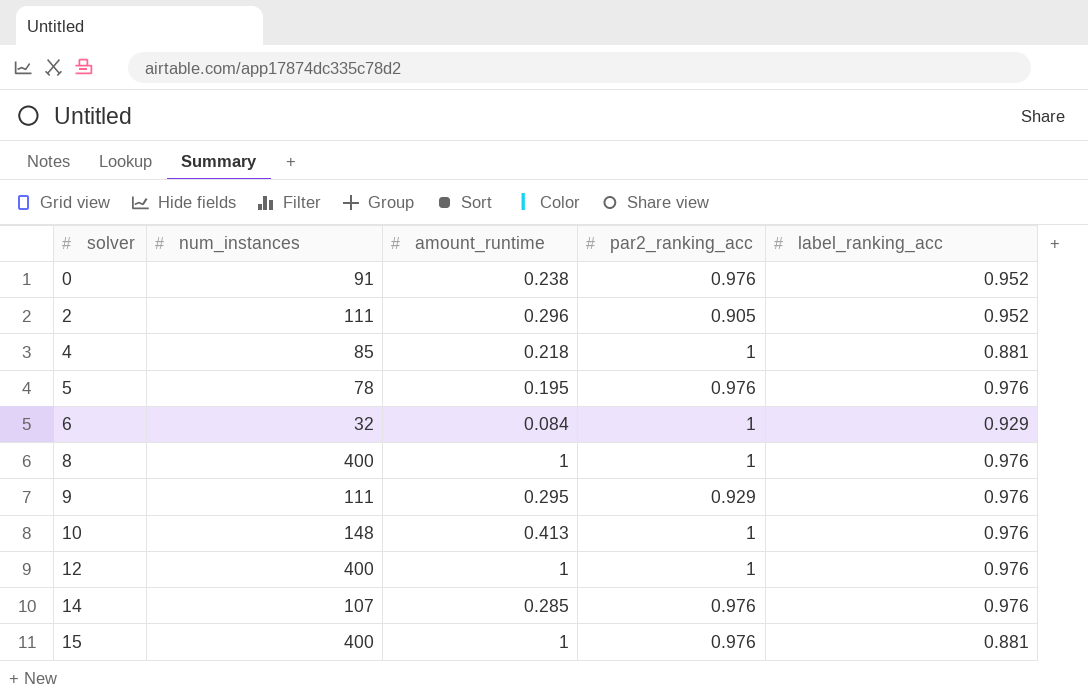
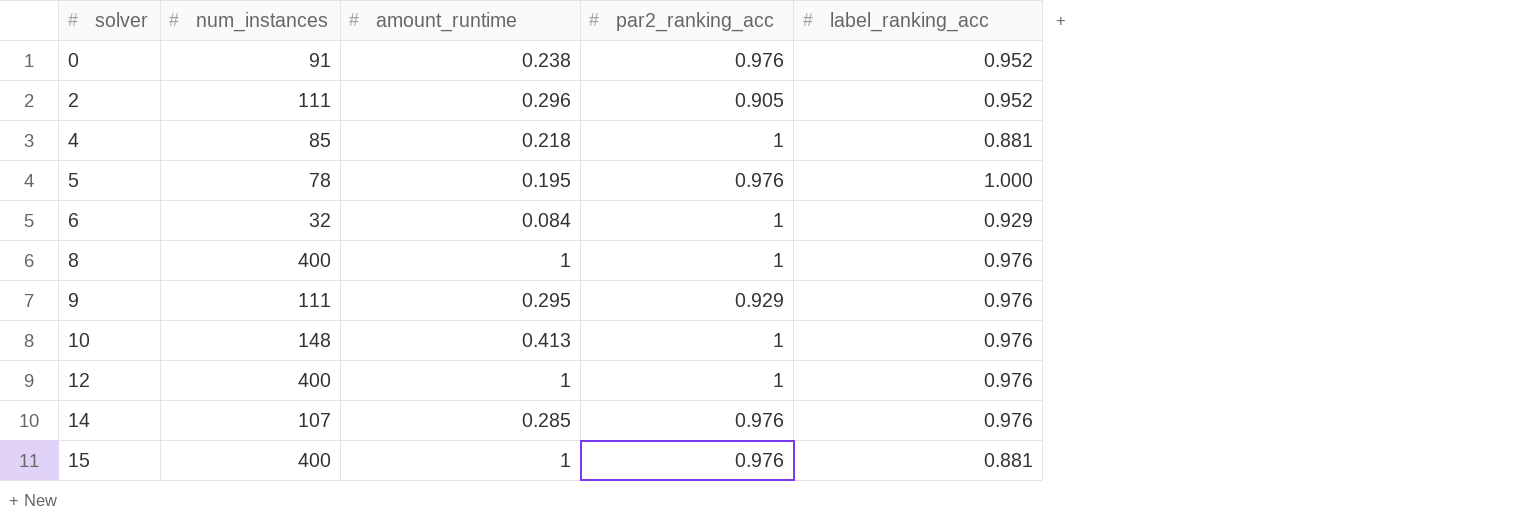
5 | label_ranking_acc: 0.976 -> 1.000

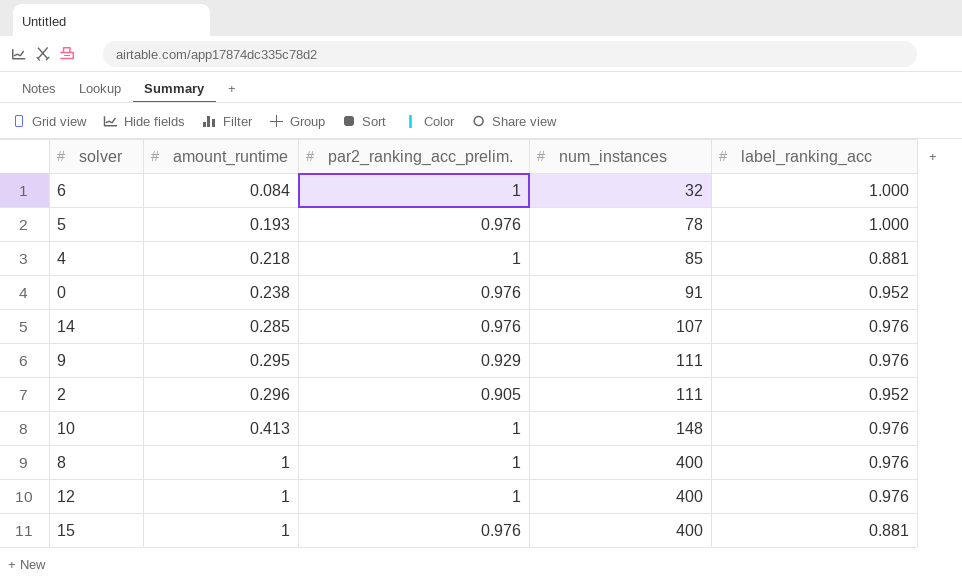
row order: solver ascending -> amount_runtime ascending
column name: par2_ranking_acc -> par2_ranking_acc_prelim.
column num_instances | position: 2 -> 4
6 | label_ranking_acc: 0.929 -> 1.000
5 | amount_runtime: 0.195 -> 0.193

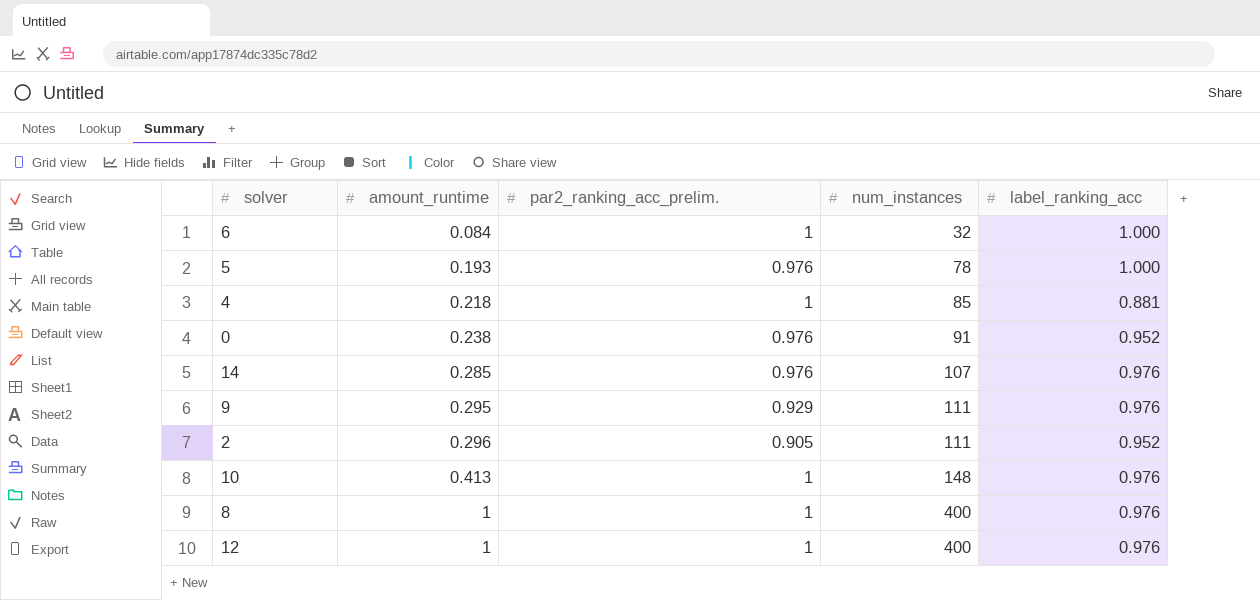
row 15: 1 | 0.976 | 400 | 0.881 -> none

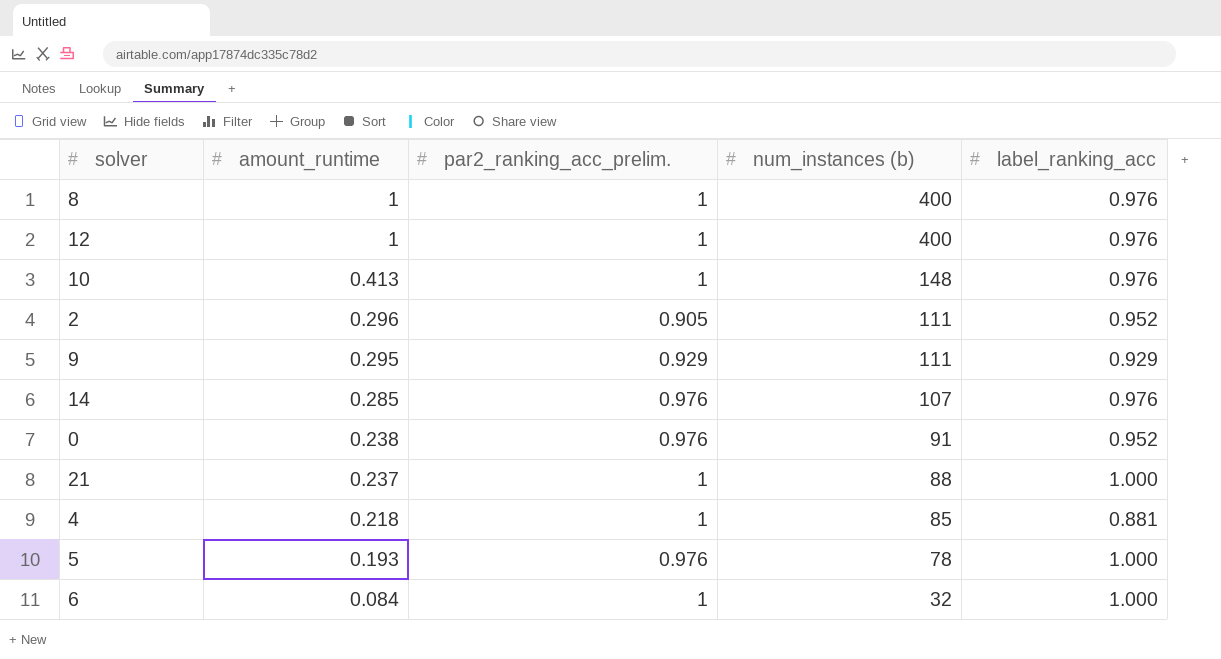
row order: amount_runtime ascending -> amount_runtime descending
column name: num_instances -> num_instances (b)
9 | label_ranking_acc: 0.976 -> 0.929
row 21: none -> 0.237 | 1 | 88 | 1.000

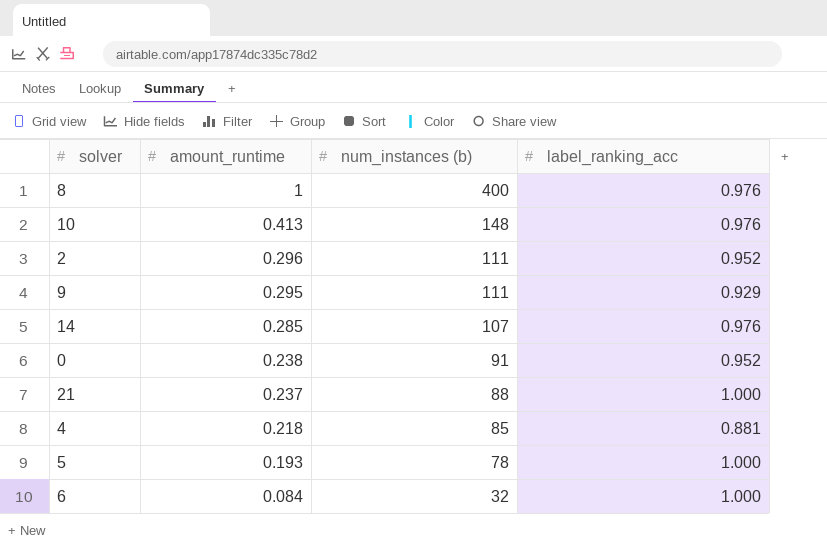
column par2_ranking_acc_prelim. | position: 3 -> none
row 12: 1 | 1 | 400 | 0.976 -> none

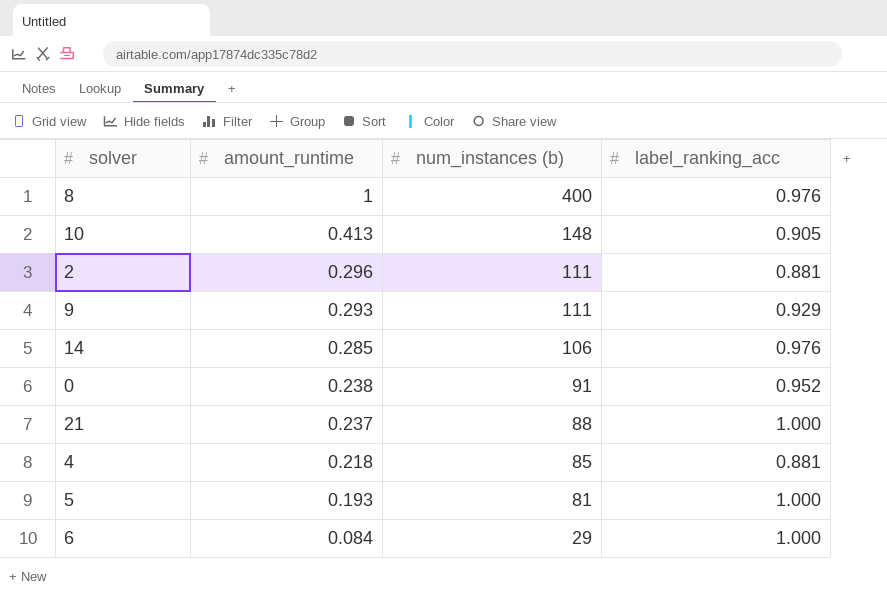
10 | label_ranking_acc: 0.976 -> 0.905
2 | label_ranking_acc: 0.952 -> 0.881
9 | amount_runtime: 0.295 -> 0.293
14 | num_instances (b): 107 -> 106
5 | num_instances (b): 78 -> 81
6 | num_instances (b): 32 -> 29

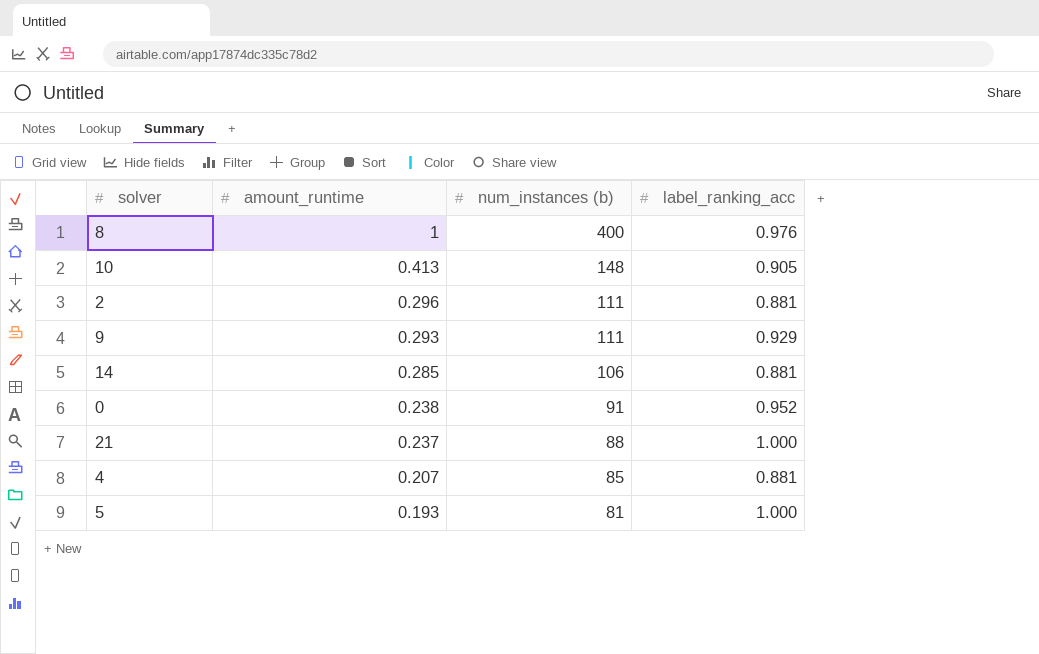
row 6: 0.084 | 29 | 1.000 -> none
14 | label_ranking_acc: 0.976 -> 0.881
4 | amount_runtime: 0.218 -> 0.207

